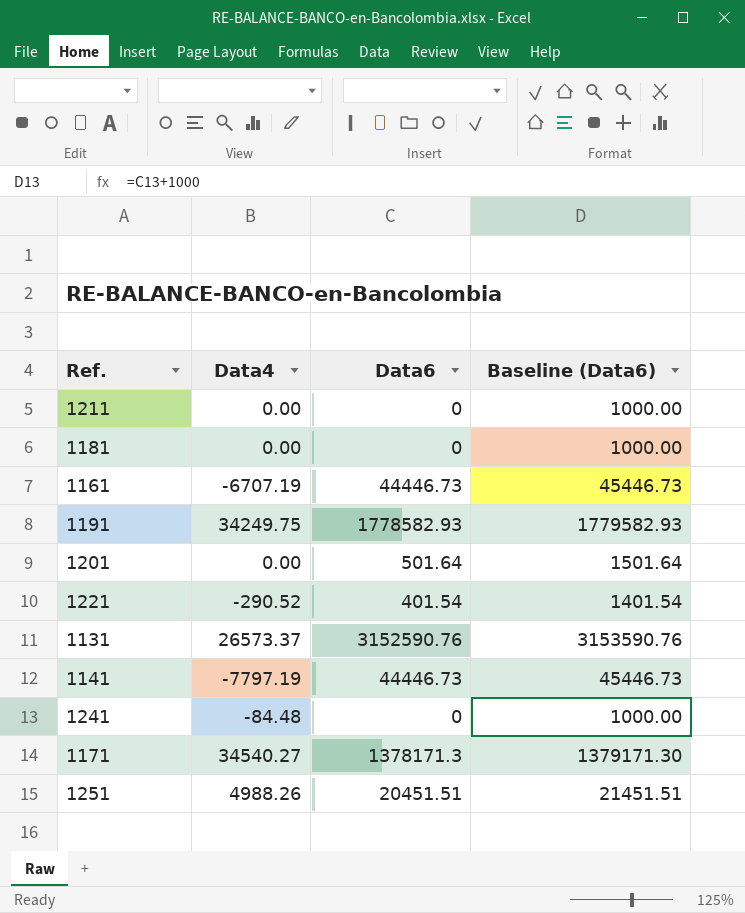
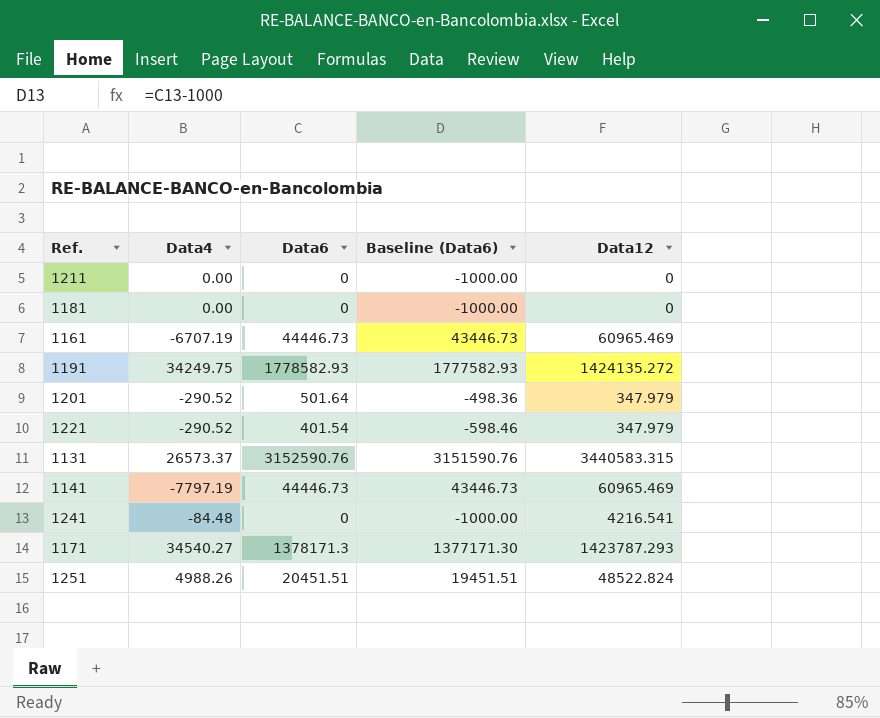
column Baseline (Data6) | formula: [Data6] + 1000 -> [Data6] - 1000
column Data12 | position: none -> 5
1201 | Data4: 0.00 -> -290.52

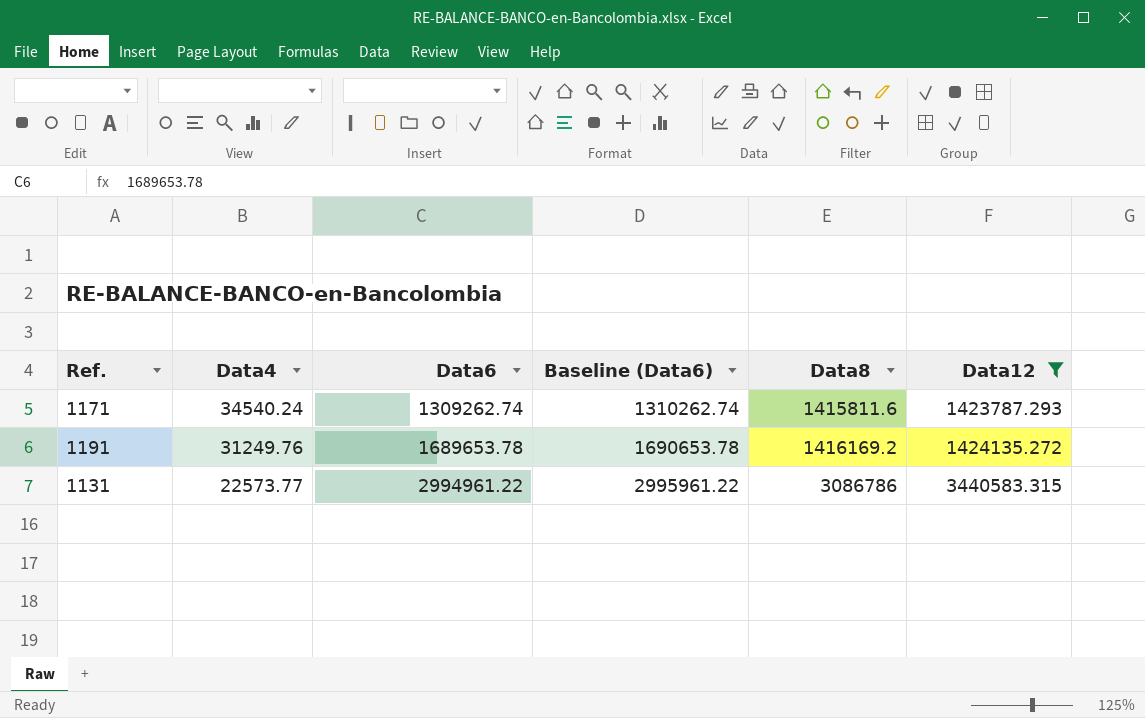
filter: none -> Data12 >= 1423787.293
row order: none -> Data4 descending
column Baseline (Data6) | formula: [Data6] - 1000 -> [Data6] + 1000
column Data8 | position: none -> 5
1171 | Data4: 34540.27 -> 34540.24
1171 | Data6: 1378171.3 -> 1309262.74
1191 | Data4: 34249.75 -> 31249.76
1191 | Data6: 1778582.93 -> 1689653.78
1131 | Data4: 26573.37 -> 22573.77
1131 | Data6: 3152590.76 -> 2994961.22

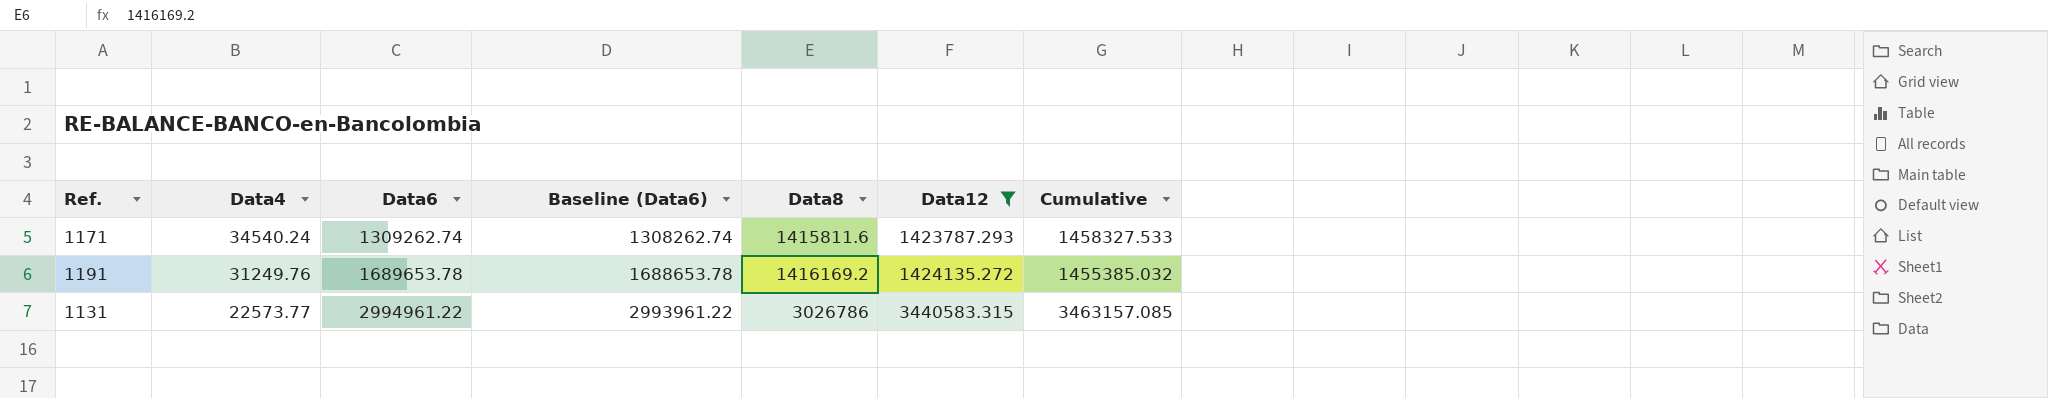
column Baseline (Data6) | formula: [Data6] + 1000 -> [Data6] - 1000
column Cumulative | formula: none -> [Data4] + [Data12]
1131 | Data8: 3086786 -> 3026786

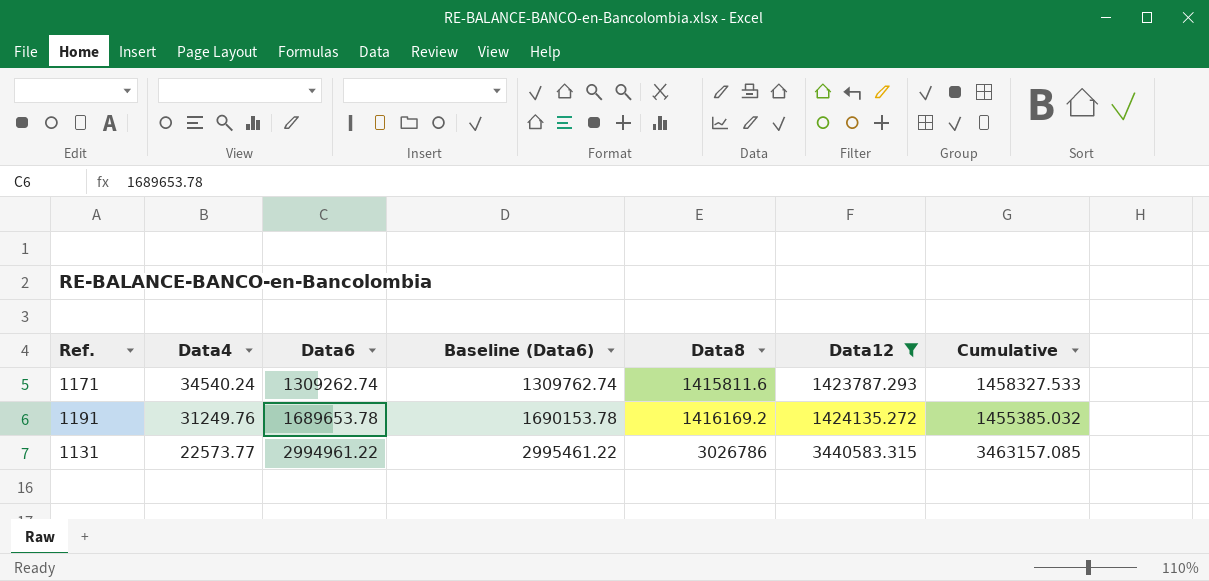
column Baseline (Data6) | formula: [Data6] - 1000 -> [Data6] + 500

